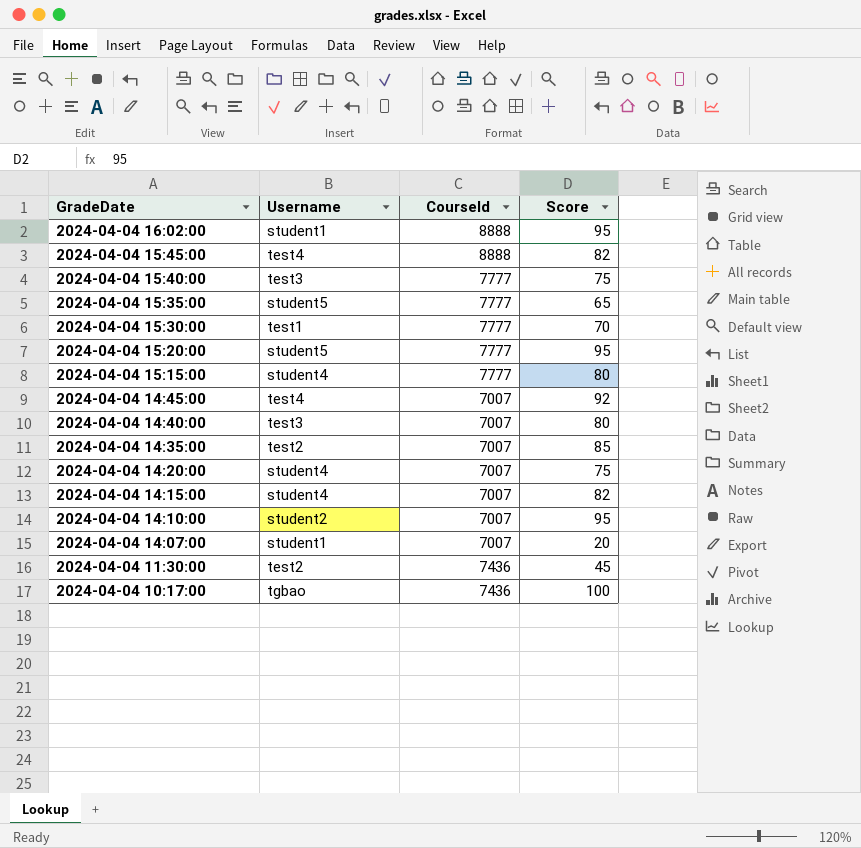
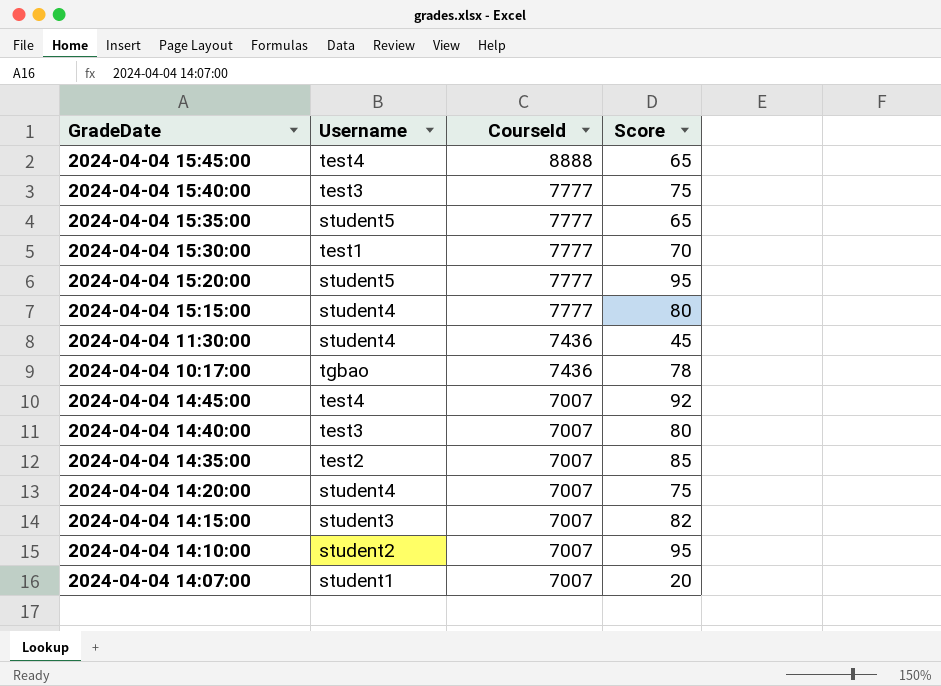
row order: GradeDate descending -> CourseId descending
row 2024-04-04 16:02:00: student1 | 8888 | 95 -> none
2024-04-04 15:45:00 | Score: 82 -> 65
2024-04-04 11:30:00 | Username: test2 -> student4
2024-04-04 10:17:00 | Score: 100 -> 78
2024-04-04 14:15:00 | Username: student4 -> student3

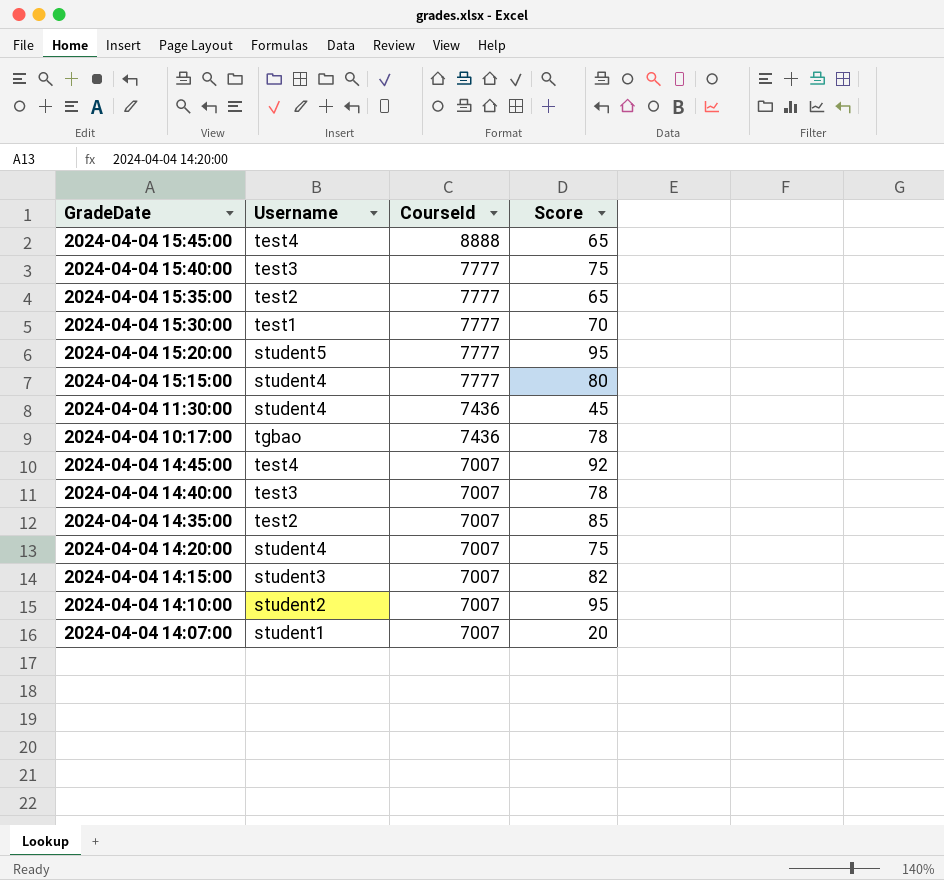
2024-04-04 15:35:00 | Username: student5 -> test2
2024-04-04 14:40:00 | Score: 80 -> 78

